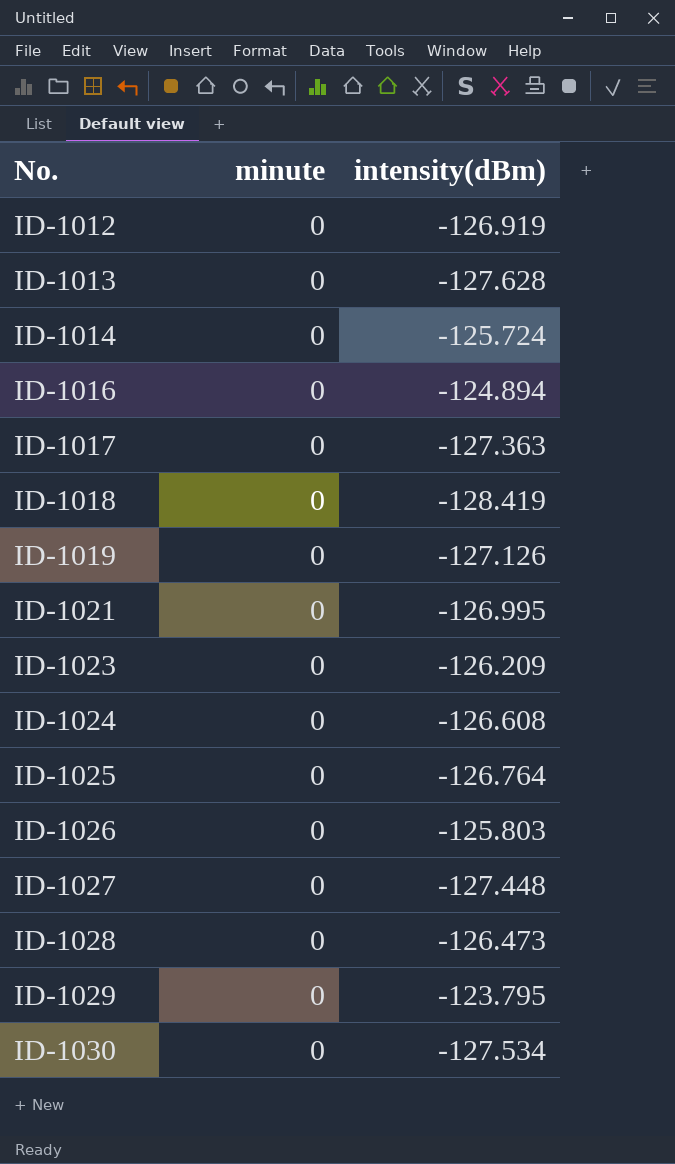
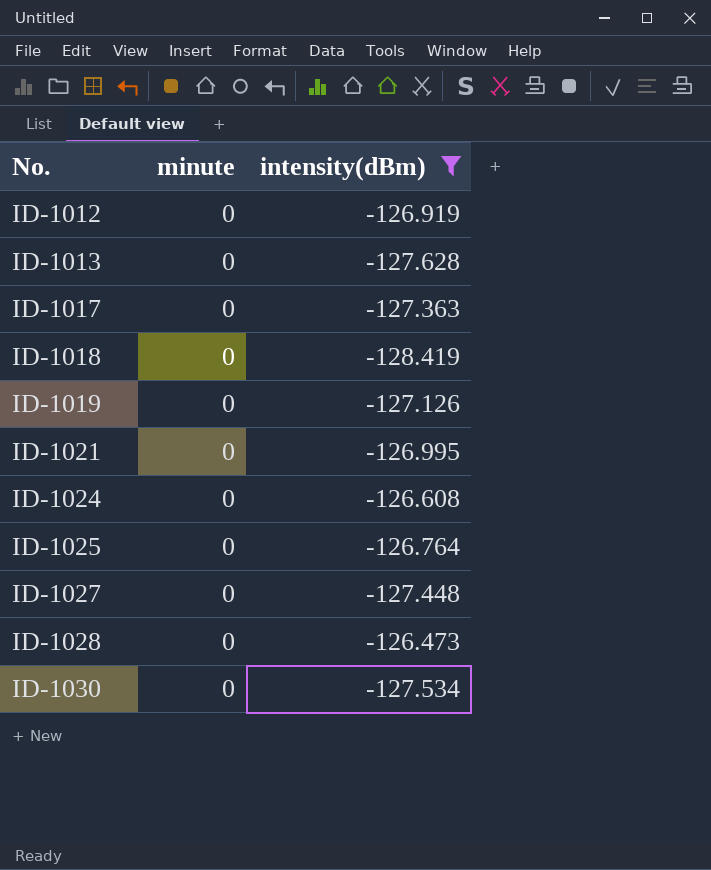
filter: none -> intensity(dBm) <= -126.473

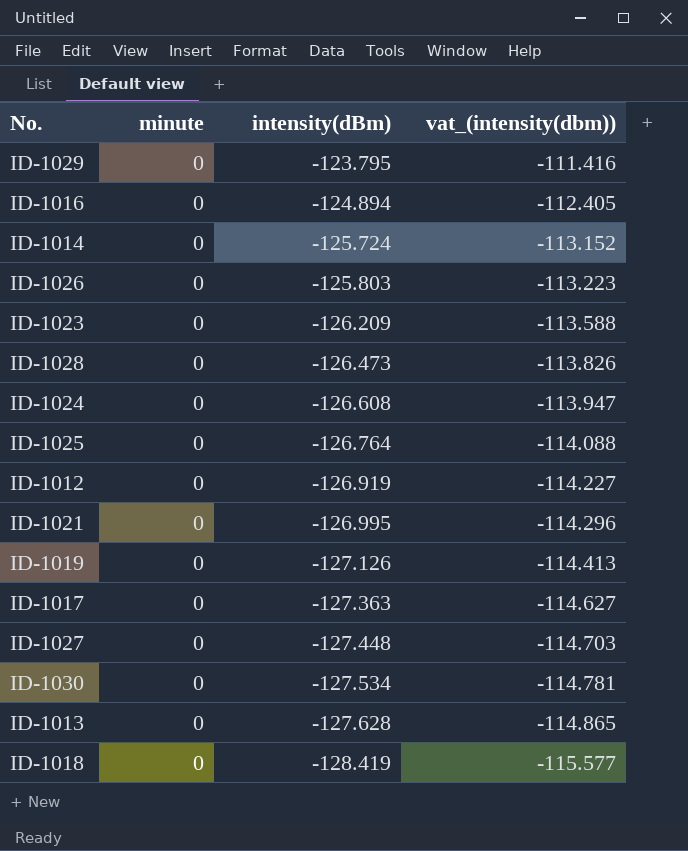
filter: intensity(dBm) <= -126.473 -> none
row order: No. ascending -> intensity(dBm) descending
column vat_(intensity(dbm)) | formula: none -> [intensity(dBm)] * 0.9

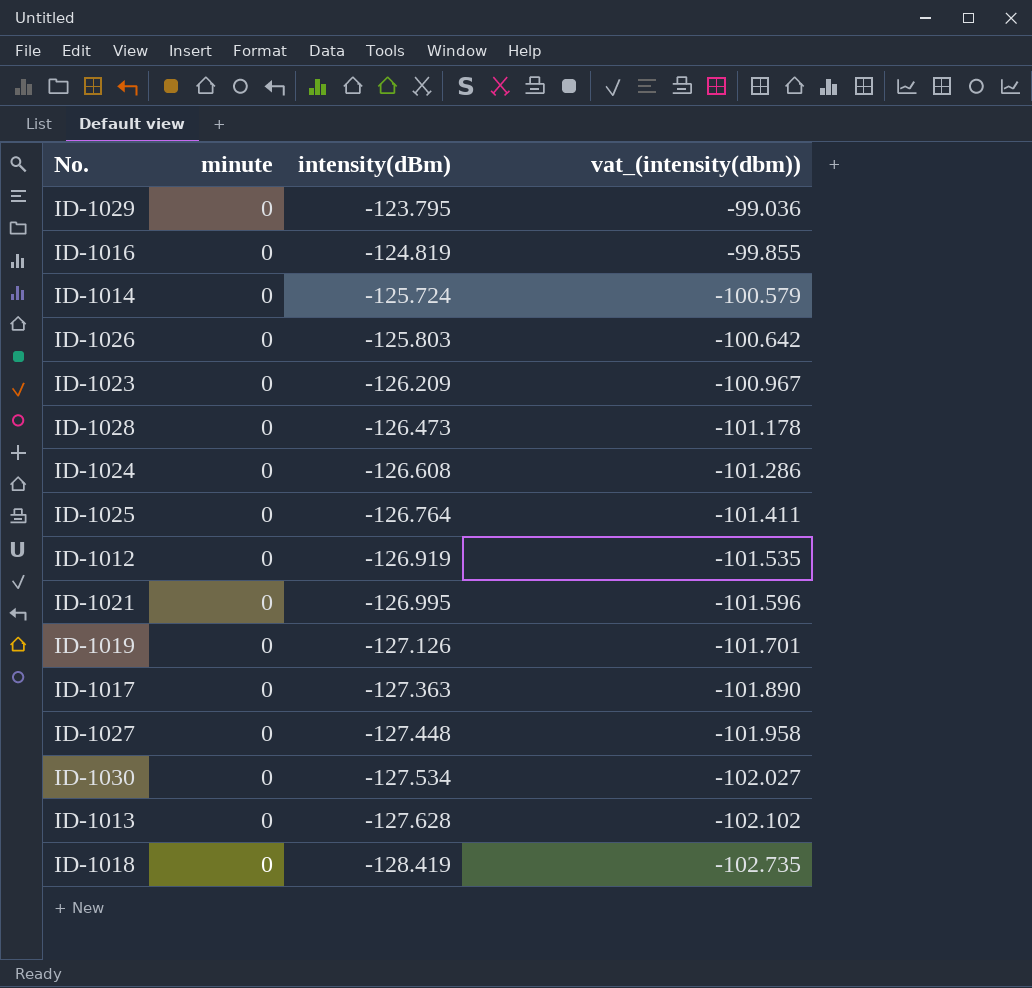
column vat_(intensity(dbm)) | formula: [intensity(dBm)] * 0.9 -> [intensity(dBm)] * 0.8
ID-1016 | intensity(dBm): -124.894 -> -124.819

